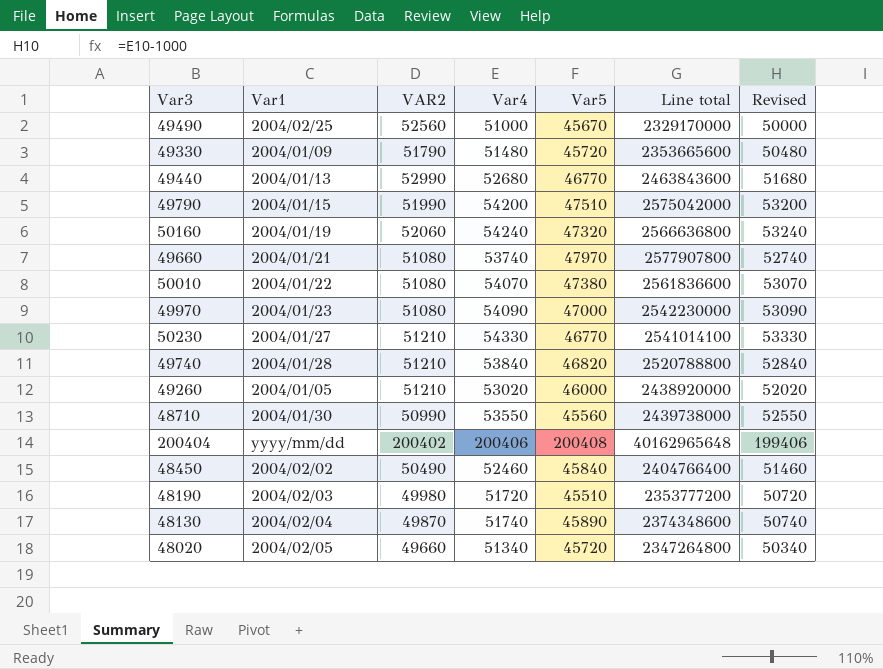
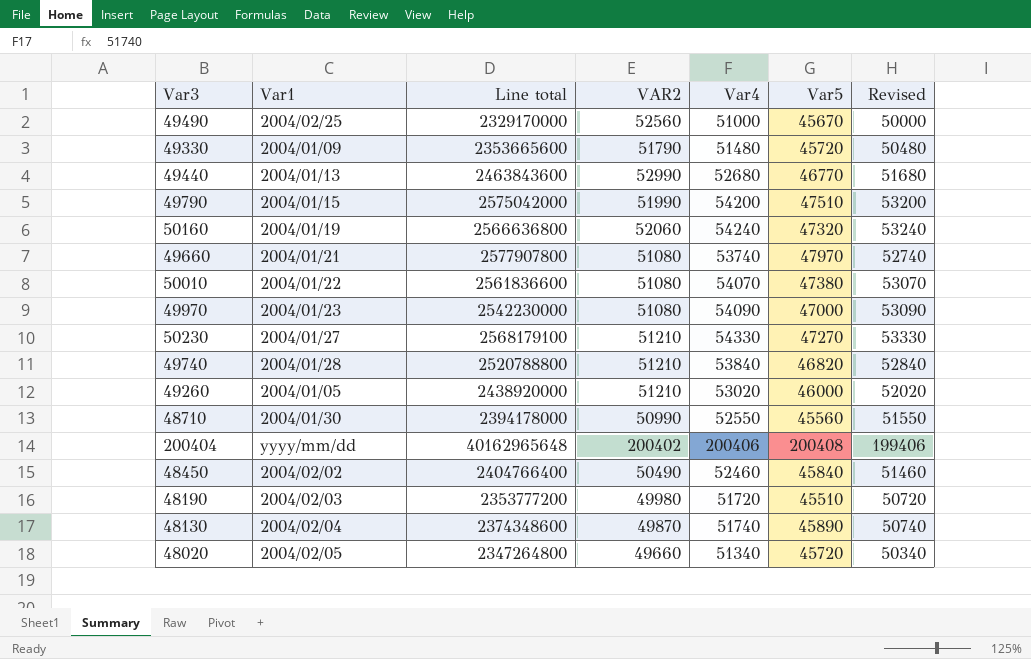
column Line total | position: 6 -> 3
50230 | Line total: 2541014100 -> 2568179100
50230 | Var5: 46770 -> 47270
48710 | Line total: 2439738000 -> 2394178000
48710 | Var4: 53550 -> 52550
48710 | Revised: 52550 -> 51550

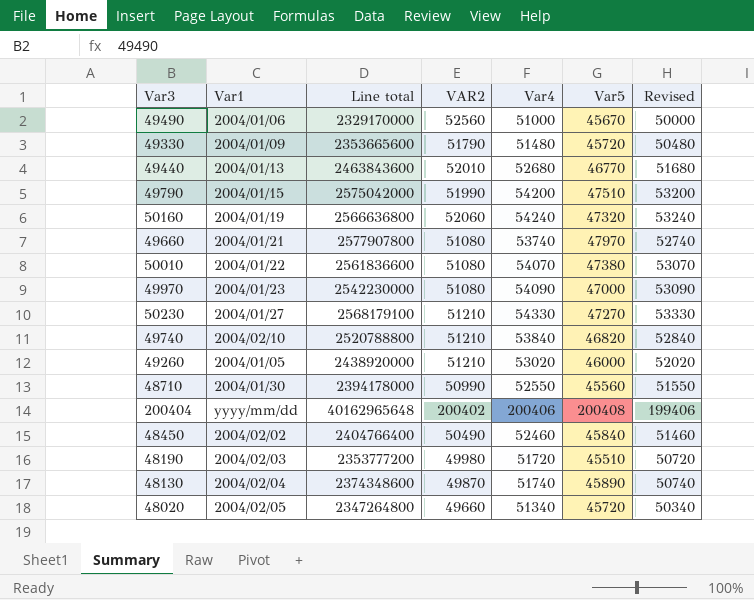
49490 | Var1: 2004/02/25 -> 2004/01/06
49440 | VAR2: 52990 -> 52010
49740 | Var1: 2004/01/28 -> 2004/02/10

